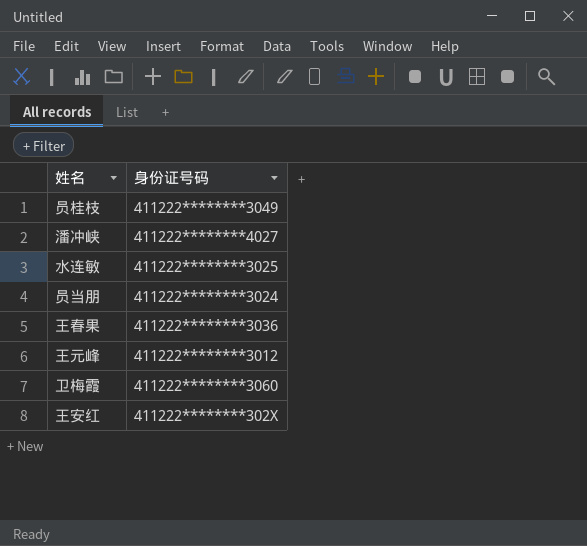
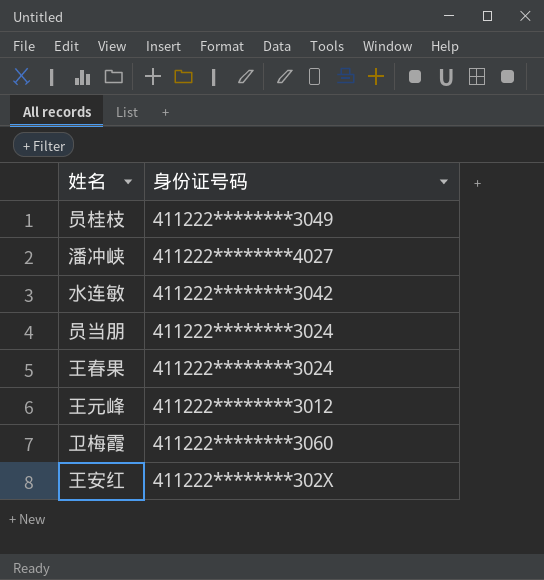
水连敏 | 身份证号码: 411222********3025 -> 411222********3042
王春果 | 身份证号码: 411222********3036 -> 411222********3024

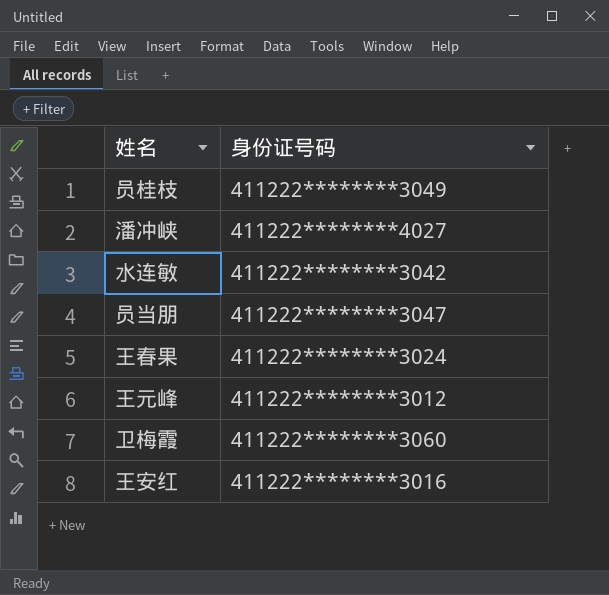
员当朋 | 身份证号码: 411222********3024 -> 411222********3047
王安红 | 身份证号码: 411222********302X -> 411222********3016

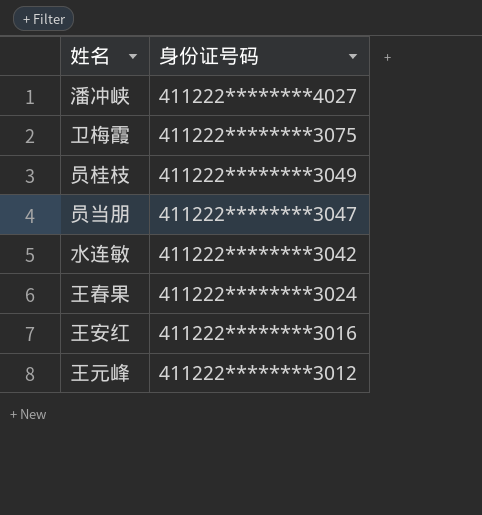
row order: none -> 身份证号码 descending
卫梅霞 | 身份证号码: 411222********3060 -> 411222********3075

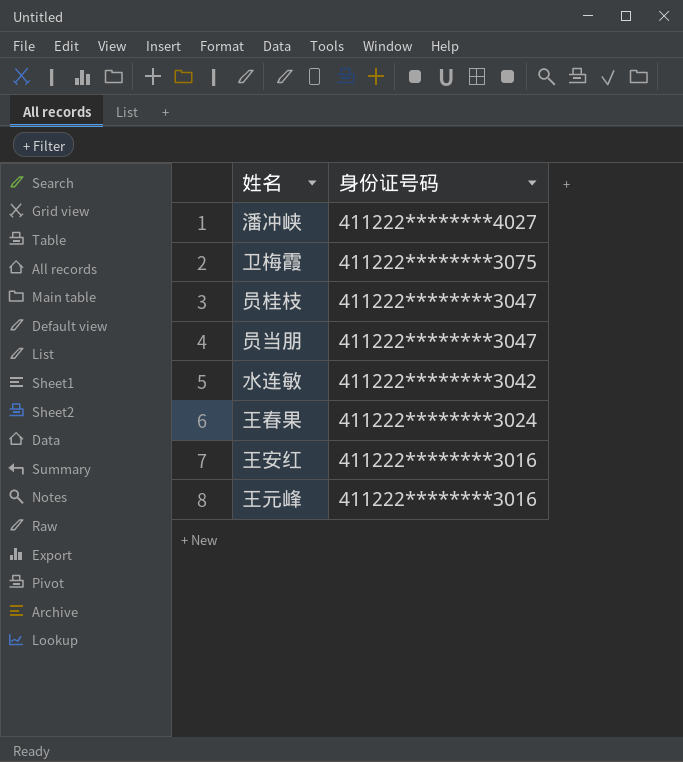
员桂枝 | 身份证号码: 411222********3049 -> 411222********3047
王元峰 | 身份证号码: 411222********3012 -> 411222********3016

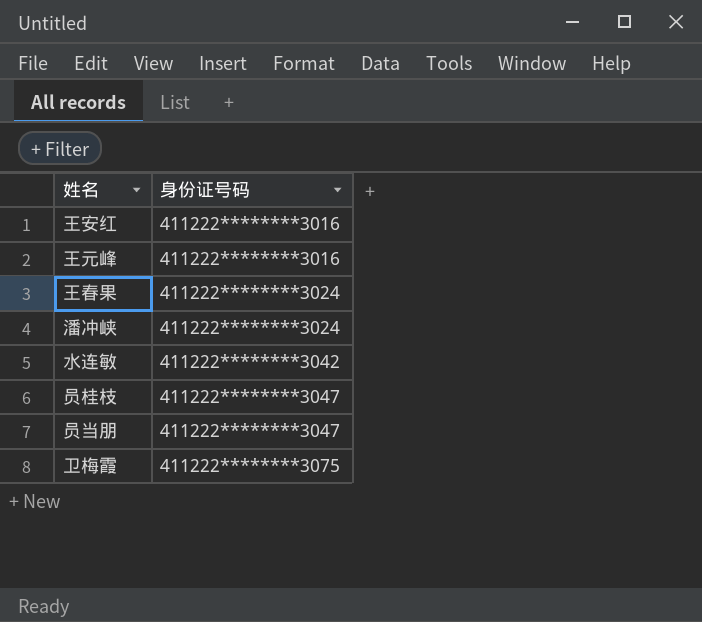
row order: 身份证号码 descending -> 身份证号码 ascending
潘冲峡 | 身份证号码: 411222********4027 -> 411222********3024

